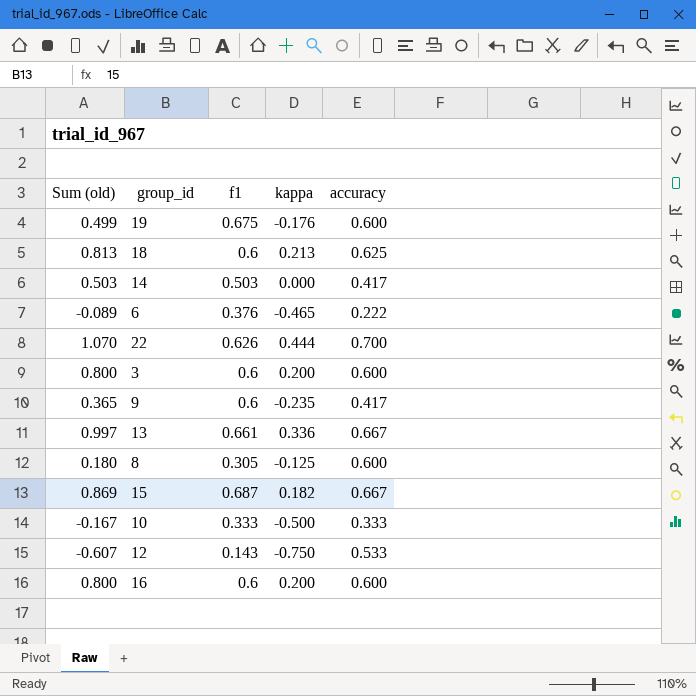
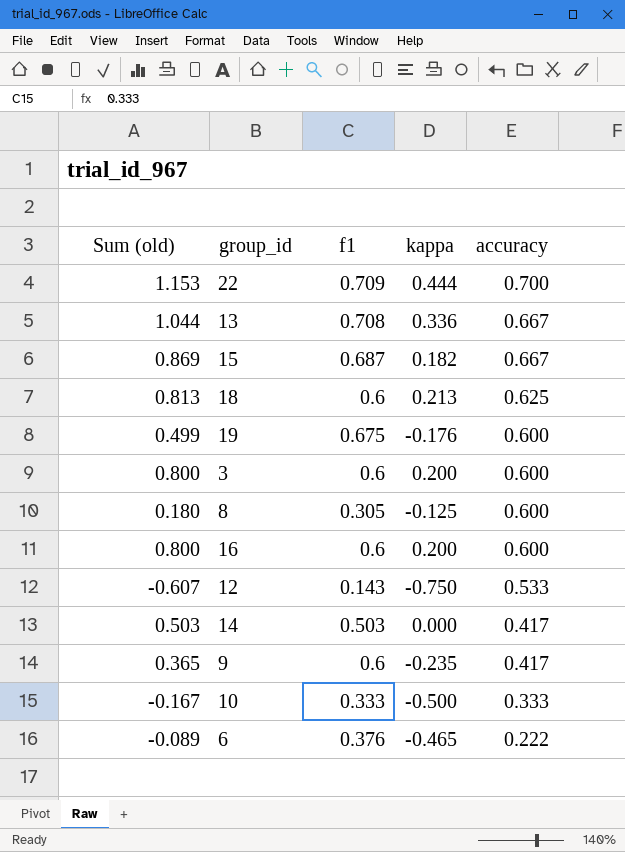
row order: none -> accuracy descending
22 | Sum (old): 1.070 -> 1.153
22 | f1: 0.626 -> 0.709
13 | Sum (old): 0.997 -> 1.044
13 | f1: 0.661 -> 0.708

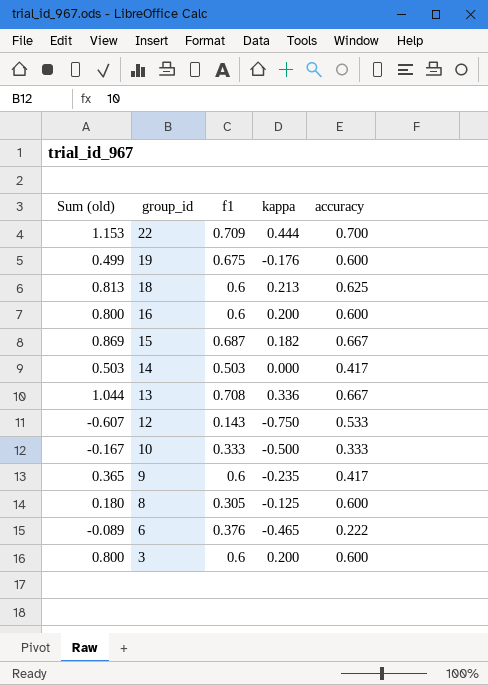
row order: accuracy descending -> group_id descending

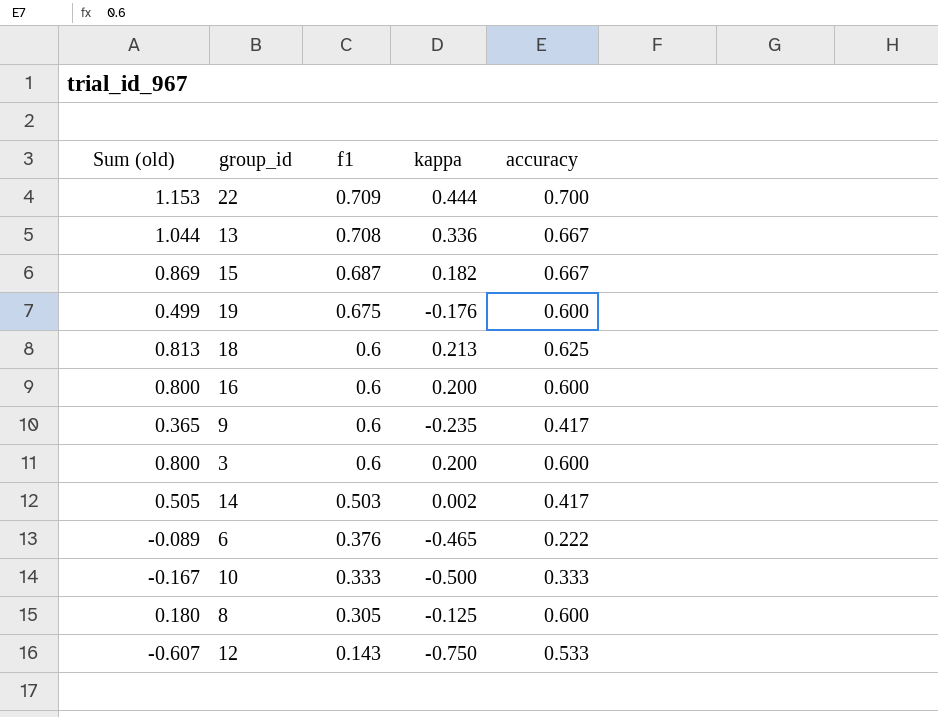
row order: group_id descending -> f1 descending
14 | Sum (old): 0.503 -> 0.505
14 | kappa: 0.000 -> 0.002

